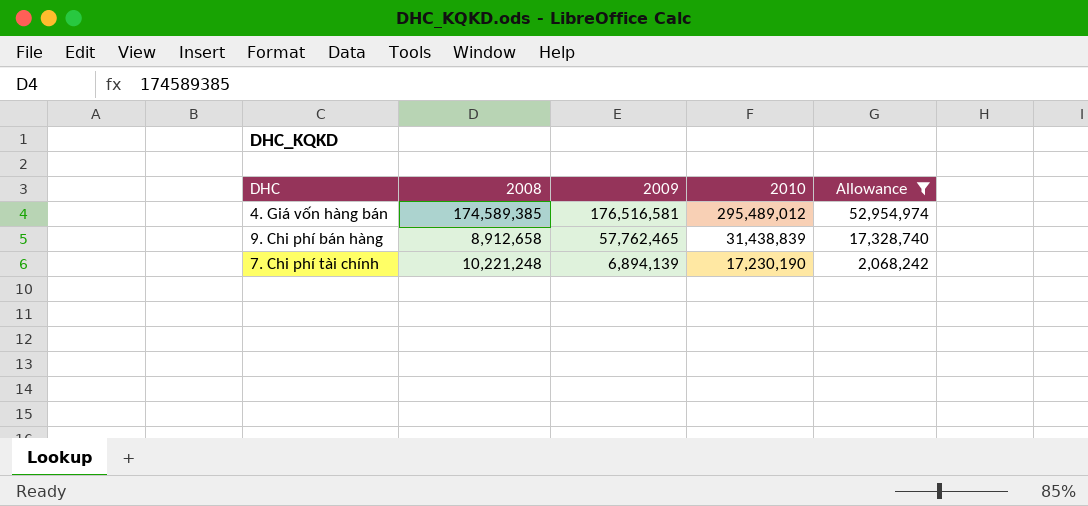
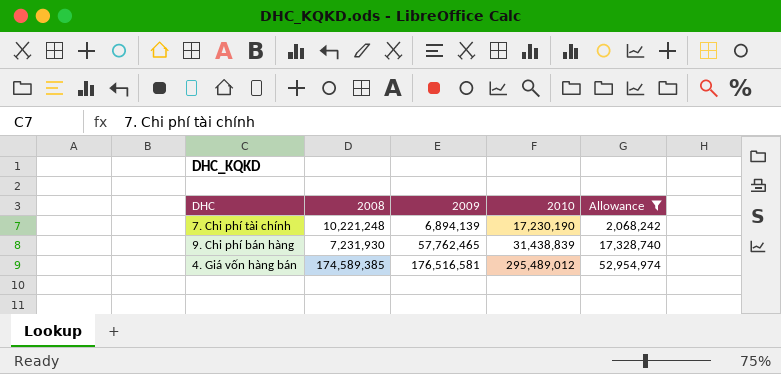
row order: 2009 descending -> 2009 ascending
9. Chi phí bán hàng | 2008: 8,912,658 -> 7,231,930

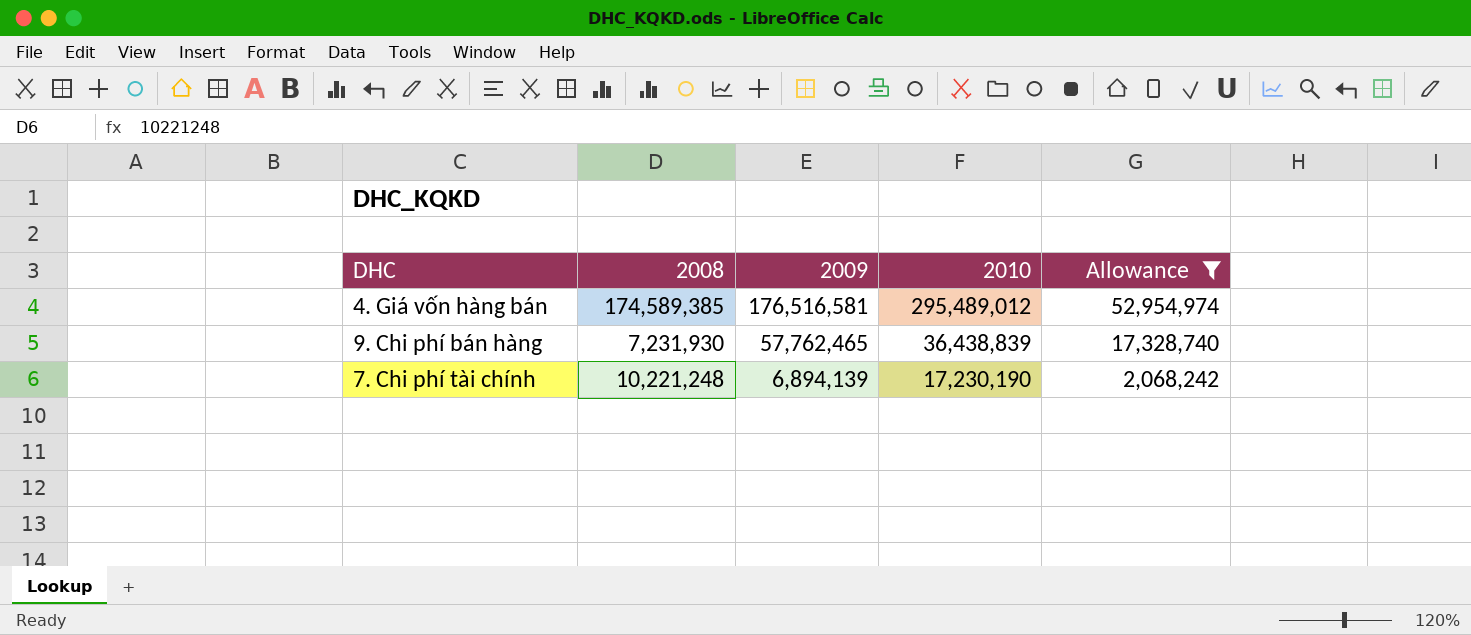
row order: 2009 ascending -> 2009 descending
9. Chi phí bán hàng | 2010: 31,438,839 -> 36,438,839

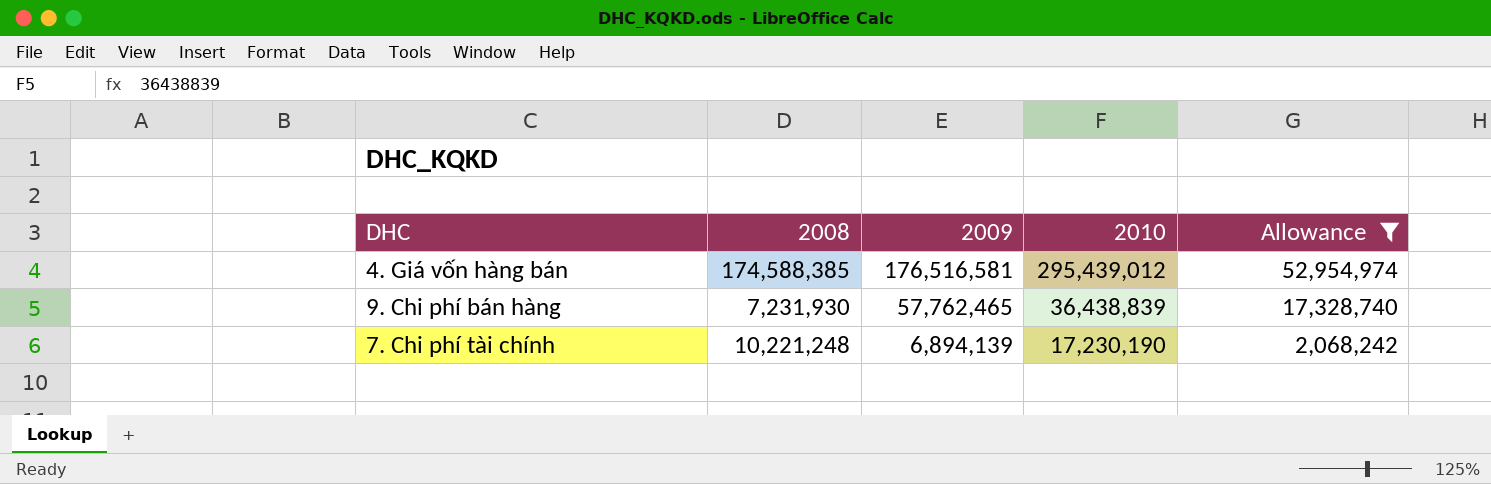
4. Giá vốn hàng bán | 2008: 174,589,385 -> 174,588,385
4. Giá vốn hàng bán | 2010: 295,489,012 -> 295,439,012

